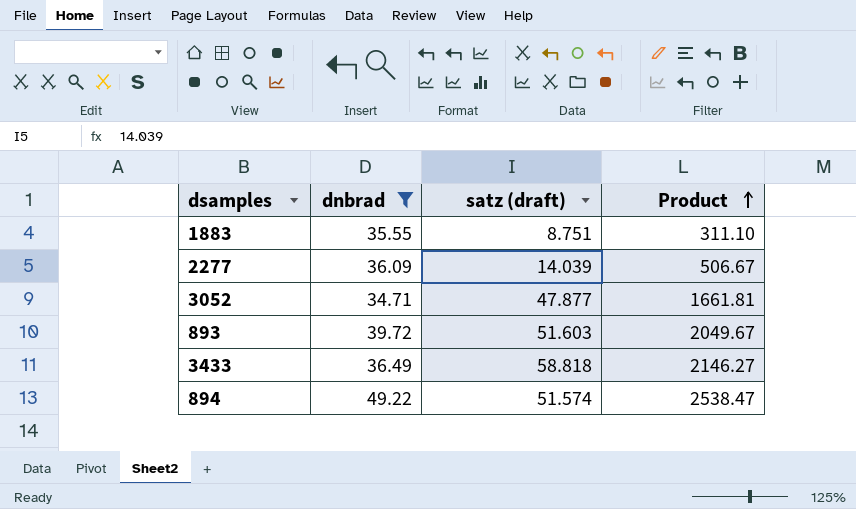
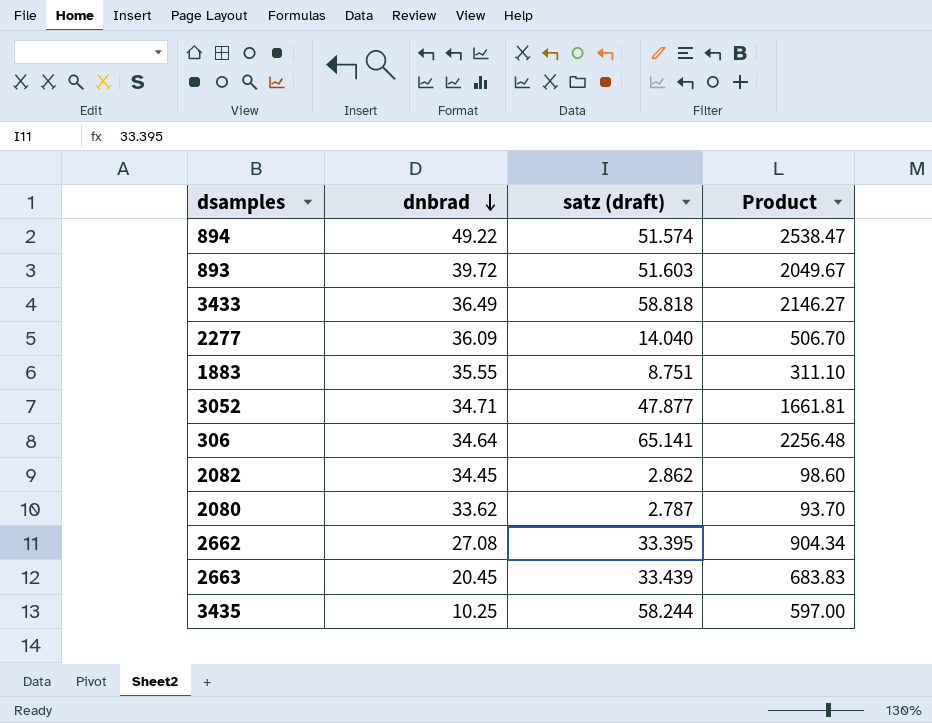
filter: dnbrad >= 34.71 -> none
row order: Product ascending -> dnbrad descending
2277 | satz (draft): 14.039 -> 14.040
2277 | Product: 506.67 -> 506.70

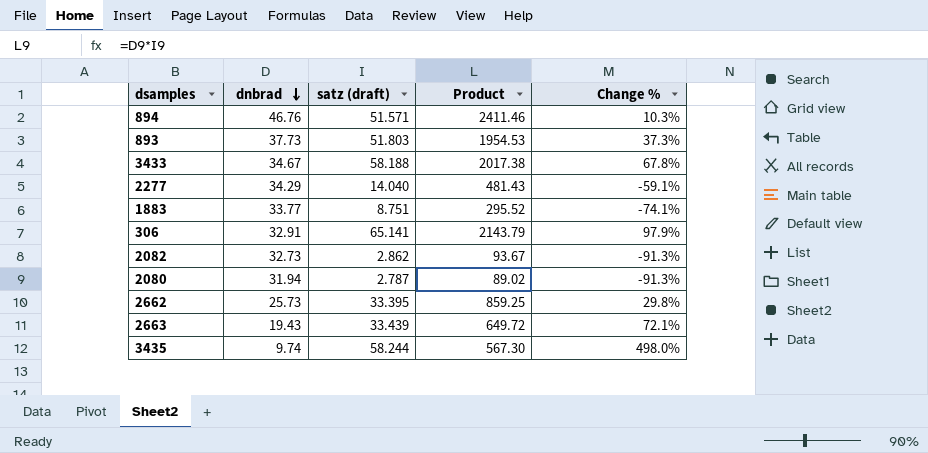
column Change % | formula: none -> ([satz (draft)] - [dnbrad]) / [dnbrad]
row 3052: 34.71 | 47.877 | 1661.81 -> none
894 | dnbrad: 49.22 -> 46.76
894 | satz (draft): 51.574 -> 51.571
894 | Product: 2538.47 -> 2411.46
893 | dnbrad: 39.72 -> 37.73
893 | satz (draft): 51.603 -> 51.803
893 | Product: 2049.67 -> 1954.53
3433 | dnbrad: 36.49 -> 34.67
3433 | satz (draft): 58.818 -> 58.188
3433 | Product: 2146.27 -> 2017.38
2277 | dnbrad: 36.09 -> 34.29
2277 | Product: 506.70 -> 481.43
1883 | dnbrad: 35.55 -> 33.77
1883 | Product: 311.10 -> 295.52
306 | dnbrad: 34.64 -> 32.91
306 | Product: 2256.48 -> 2143.79
2082 | dnbrad: 34.45 -> 32.73
2082 | Product: 98.60 -> 93.67
2080 | dnbrad: 33.62 -> 31.94
2080 | Product: 93.70 -> 89.02
2662 | dnbrad: 27.08 -> 25.73
2662 | Product: 904.34 -> 859.25
2663 | dnbrad: 20.45 -> 19.43
2663 | Product: 683.83 -> 649.72
3435 | dnbrad: 10.25 -> 9.74
3435 | Product: 597.00 -> 567.30

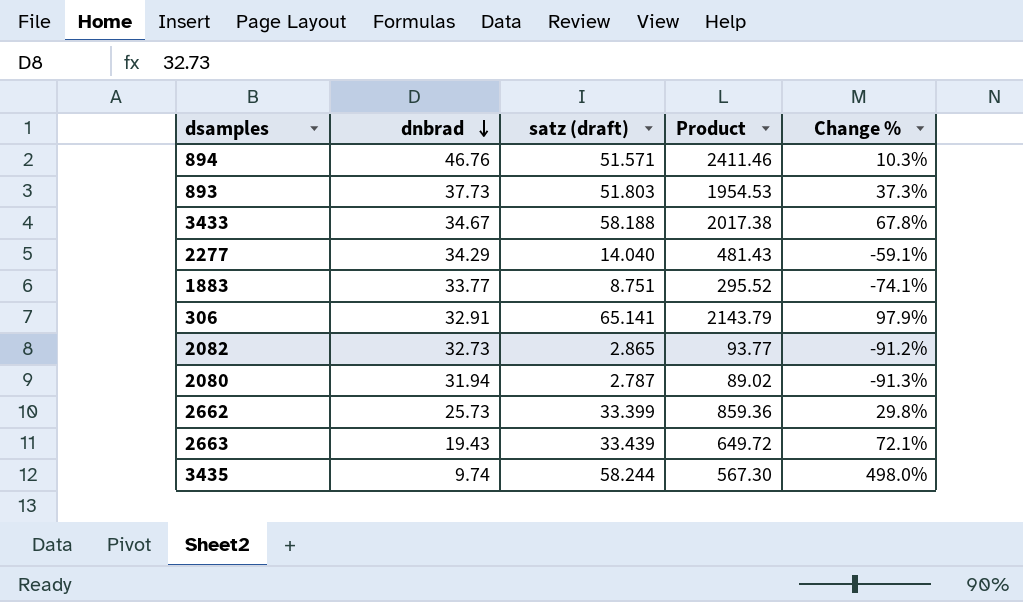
2082 | satz (draft): 2.862 -> 2.865
2082 | Product: 93.67 -> 93.77
2082 | Change %: -91.3% -> -91.2%
2662 | satz (draft): 33.395 -> 33.399
2662 | Product: 859.25 -> 859.36

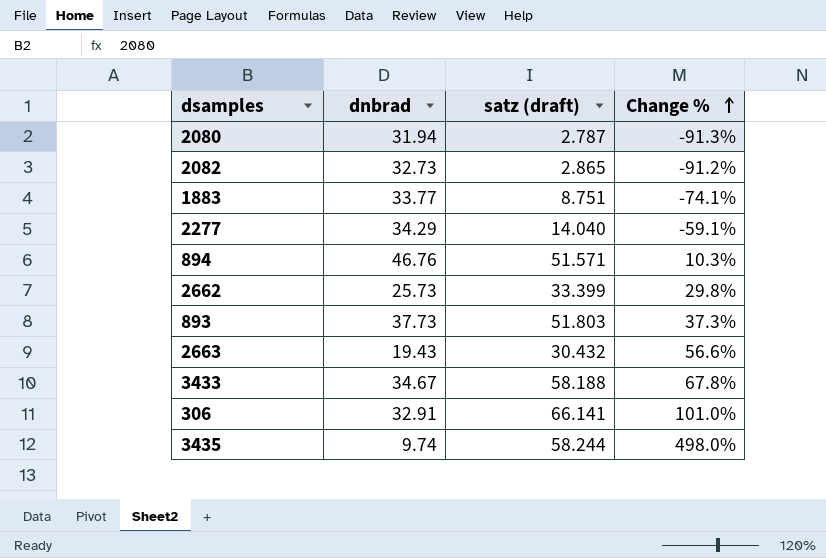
row order: dnbrad descending -> Change % ascending
column Product | formula: [dnbrad] * [satz (draft)] -> none
2663 | satz (draft): 33.439 -> 30.432
2663 | Change %: 72.1% -> 56.6%
306 | satz (draft): 65.141 -> 66.141
306 | Change %: 97.9% -> 101.0%

